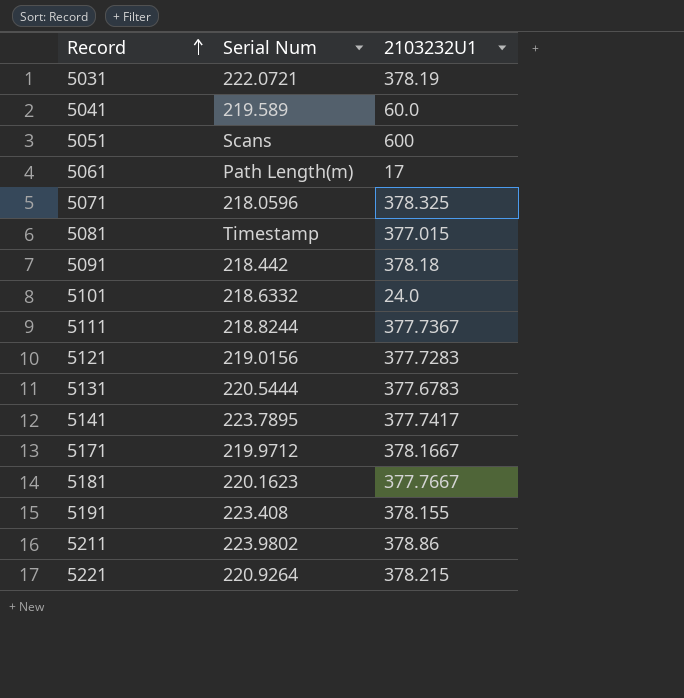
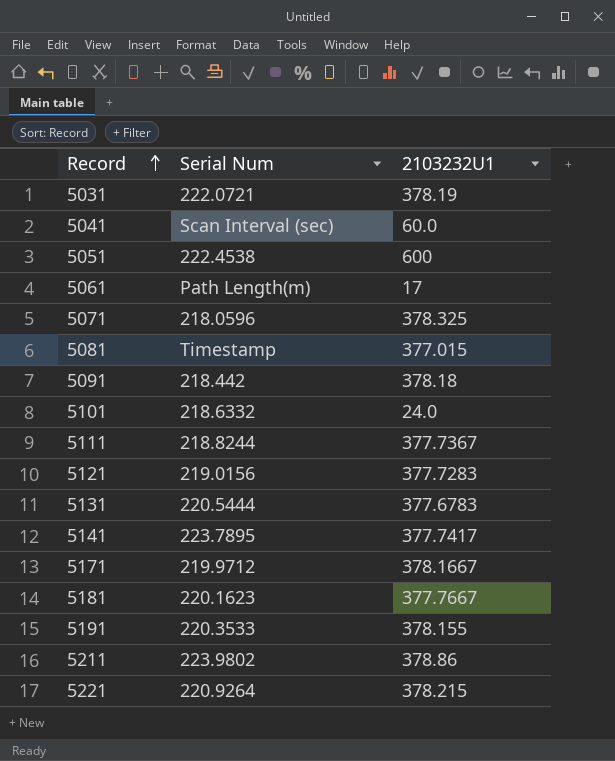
5041 | Serial Num: 219.589 -> Scan Interval (sec)
5051 | Serial Num: Scans -> 222.4538
5191 | Serial Num: 223.408 -> 220.3533

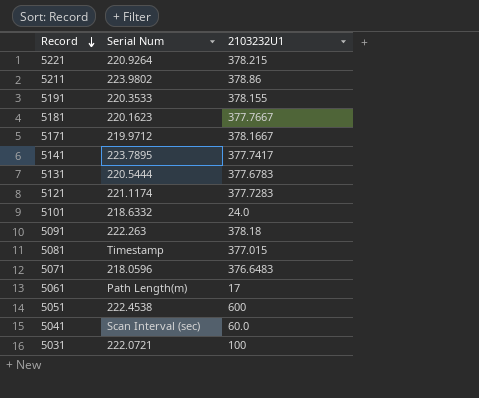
row order: Record ascending -> Record descending
row 5111: 218.8244 | 377.7367 -> none
5121 | Serial Num: 219.0156 -> 221.1174
5091 | Serial Num: 218.442 -> 222.263
5071 | 2103232U1: 378.325 -> 376.6483
5031 | 2103232U1: 378.19 -> 100

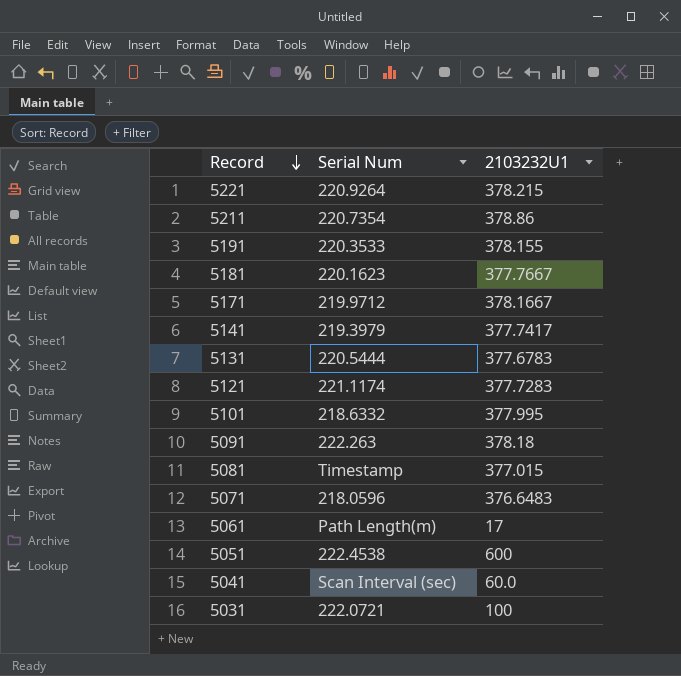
5211 | Serial Num: 223.9802 -> 220.7354
5141 | Serial Num: 223.7895 -> 219.3979
5101 | 2103232U1: 24.0 -> 377.995

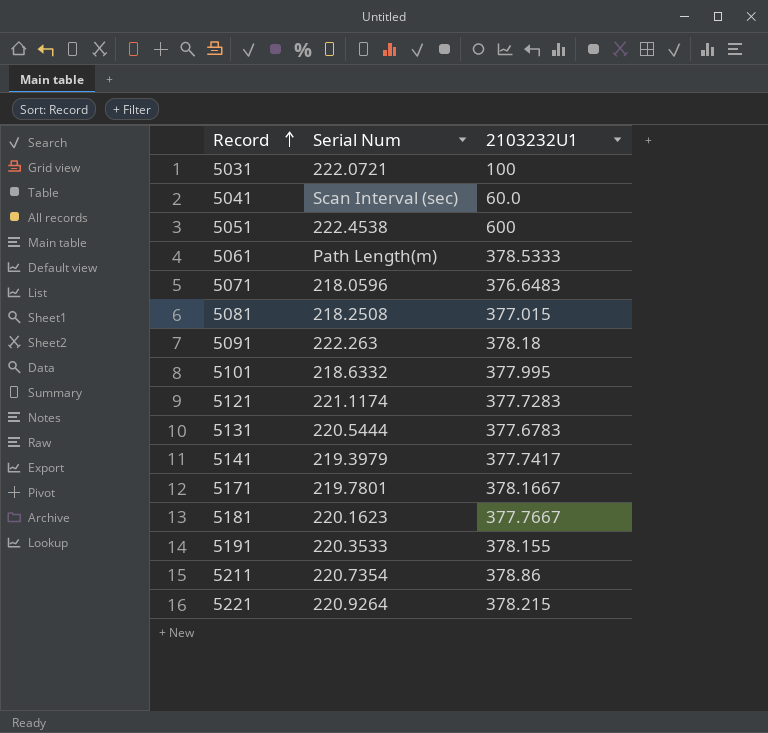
row order: Record descending -> Record ascending
5061 | 2103232U1: 17 -> 378.5333
5081 | Serial Num: Timestamp -> 218.2508
5171 | Serial Num: 219.9712 -> 219.7801

